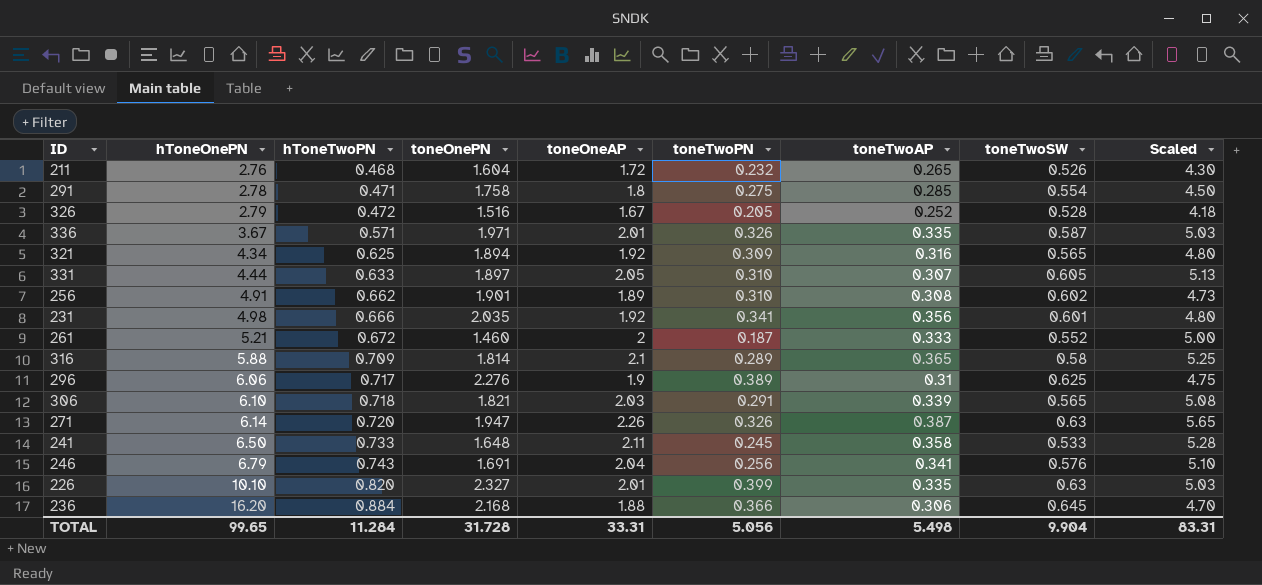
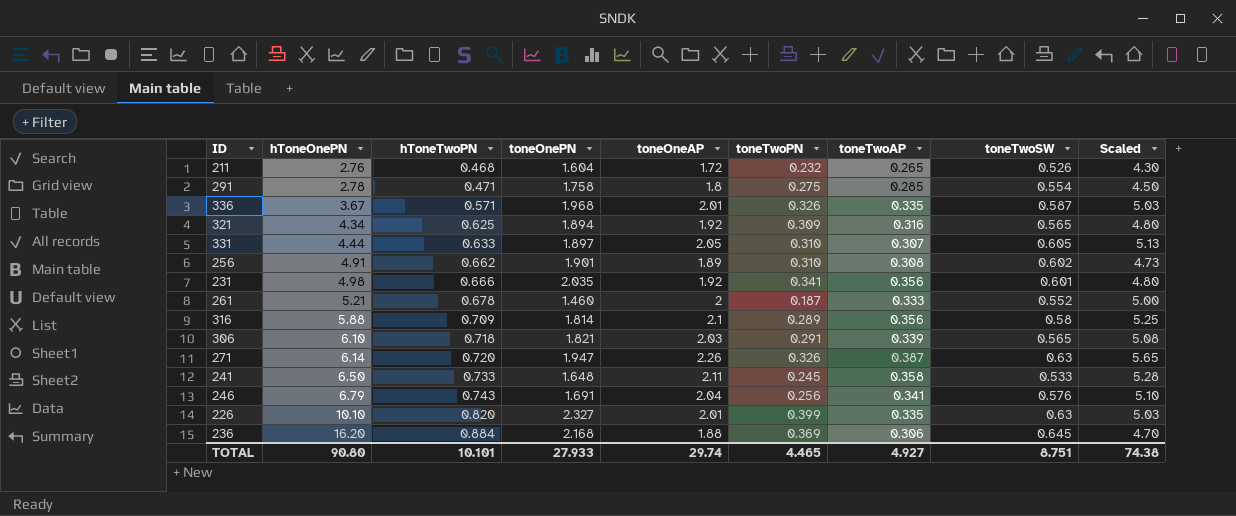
row 326: 2.79 | 0.472 | 1.516 | 1.67 | 0.205 | 0.252 | 0.528 | 4.18 -> none
row 296: 6.06 | 0.717 | 2.276 | 1.9 | 0.389 | 0.31 | 0.625 | 4.75 -> none
336 | toneOnePN: 1.971 -> 1.968
261 | hToneTwoPN: 0.672 -> 0.678
316 | toneTwoAP: 0.365 -> 0.356
236 | toneTwoPN: 0.366 -> 0.369
TOTAL | hToneOnePN: 99.65 -> 90.80
TOTAL | hToneTwoPN: 11.284 -> 10.101
TOTAL | toneOnePN: 31.728 -> 27.933
TOTAL | toneOneAP: 33.31 -> 29.74
TOTAL | toneTwoPN: 5.056 -> 4.465
TOTAL | toneTwoAP: 5.498 -> 4.927
TOTAL | toneTwoSW: 9.904 -> 8.751
TOTAL | Scaled: 83.31 -> 74.38

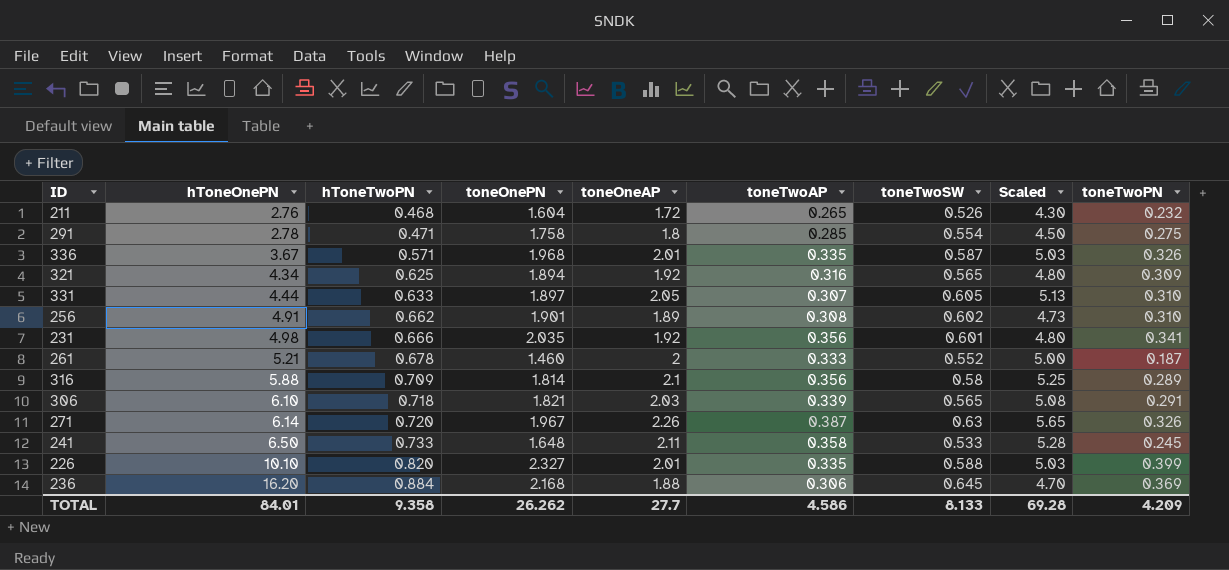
column toneTwoPN | position: 6 -> 9
row 246: 6.79 | 0.743 | 1.691 | 2.04 | 0.256 | 0.341 | 0.576 | 5.10 -> none
271 | toneOnePN: 1.947 -> 1.967
226 | toneTwoSW: 0.63 -> 0.588
TOTAL | hToneOnePN: 90.80 -> 84.01
TOTAL | hToneTwoPN: 10.101 -> 9.358
TOTAL | toneOnePN: 27.933 -> 26.262
TOTAL | toneOneAP: 29.74 -> 27.7
TOTAL | toneTwoAP: 4.927 -> 4.586
TOTAL | toneTwoSW: 8.751 -> 8.133
TOTAL | Scaled: 74.38 -> 69.28
TOTAL | toneTwoPN: 4.465 -> 4.209

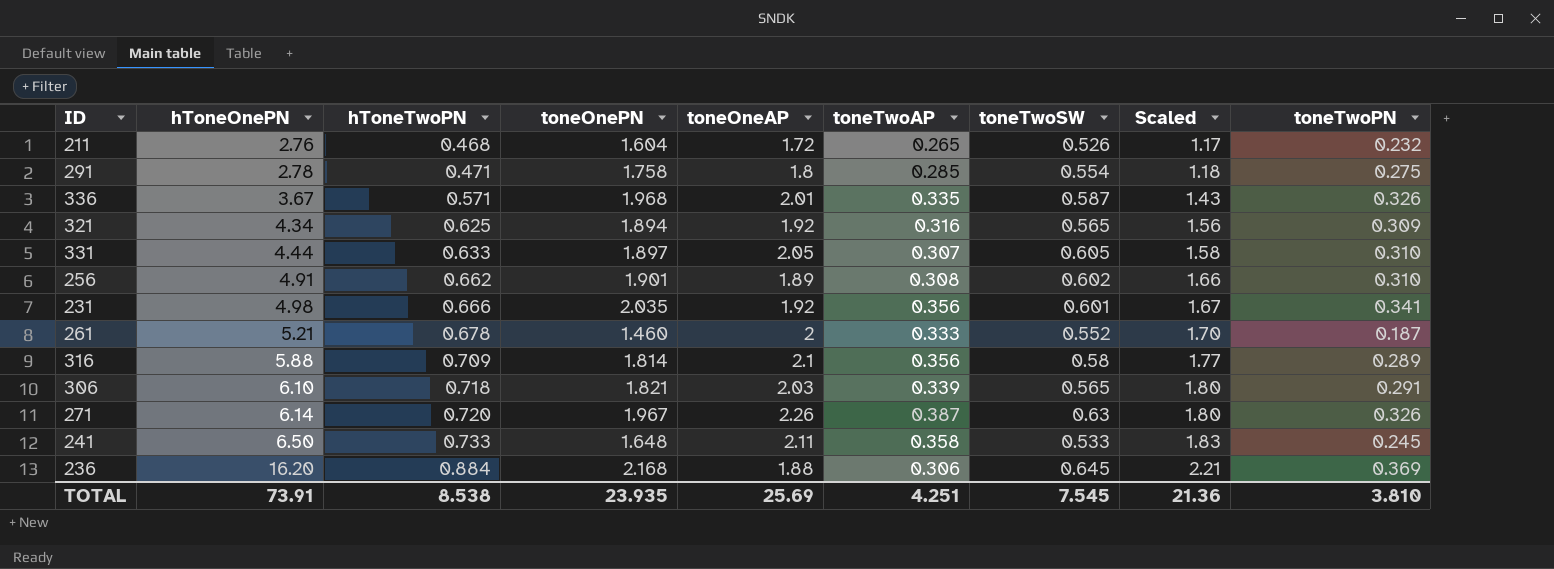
column Scaled | formula: [toneOneAP] * 2.5 -> [hToneTwoPN] * 2.5
row 226: 10.10 | 0.820 | 2.327 | 2.01 | 0.335 | 0.588 | 5.03 | 0.399 -> none
TOTAL | hToneOnePN: 84.01 -> 73.91
TOTAL | hToneTwoPN: 9.358 -> 8.538
TOTAL | toneOnePN: 26.262 -> 23.935
TOTAL | toneOneAP: 27.7 -> 25.69
TOTAL | toneTwoAP: 4.586 -> 4.251
TOTAL | toneTwoSW: 8.133 -> 7.545
TOTAL | Scaled: 69.28 -> 21.36
TOTAL | toneTwoPN: 4.209 -> 3.810

